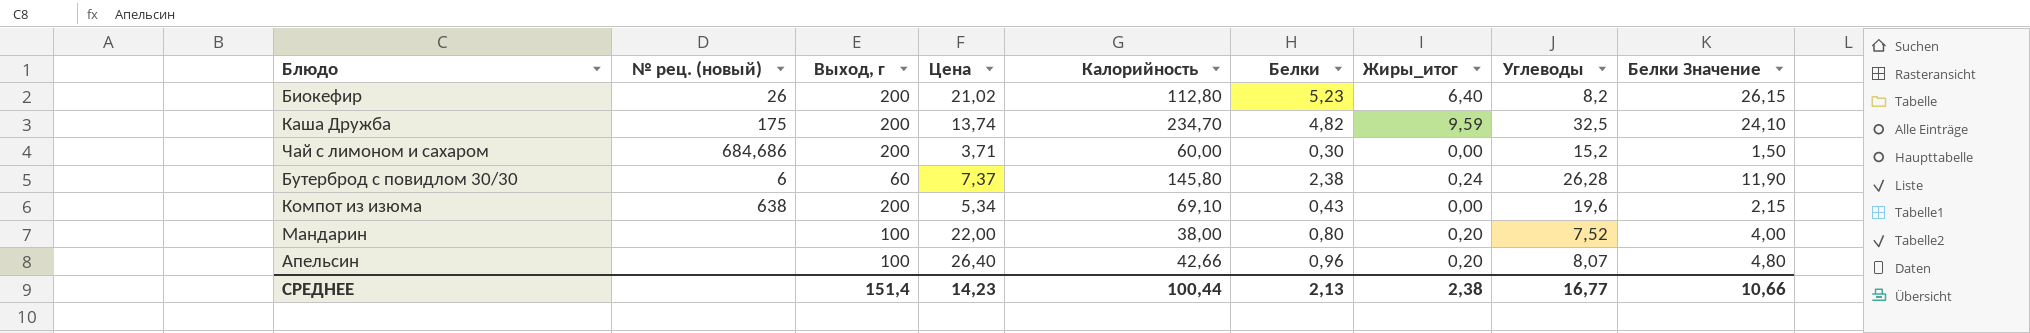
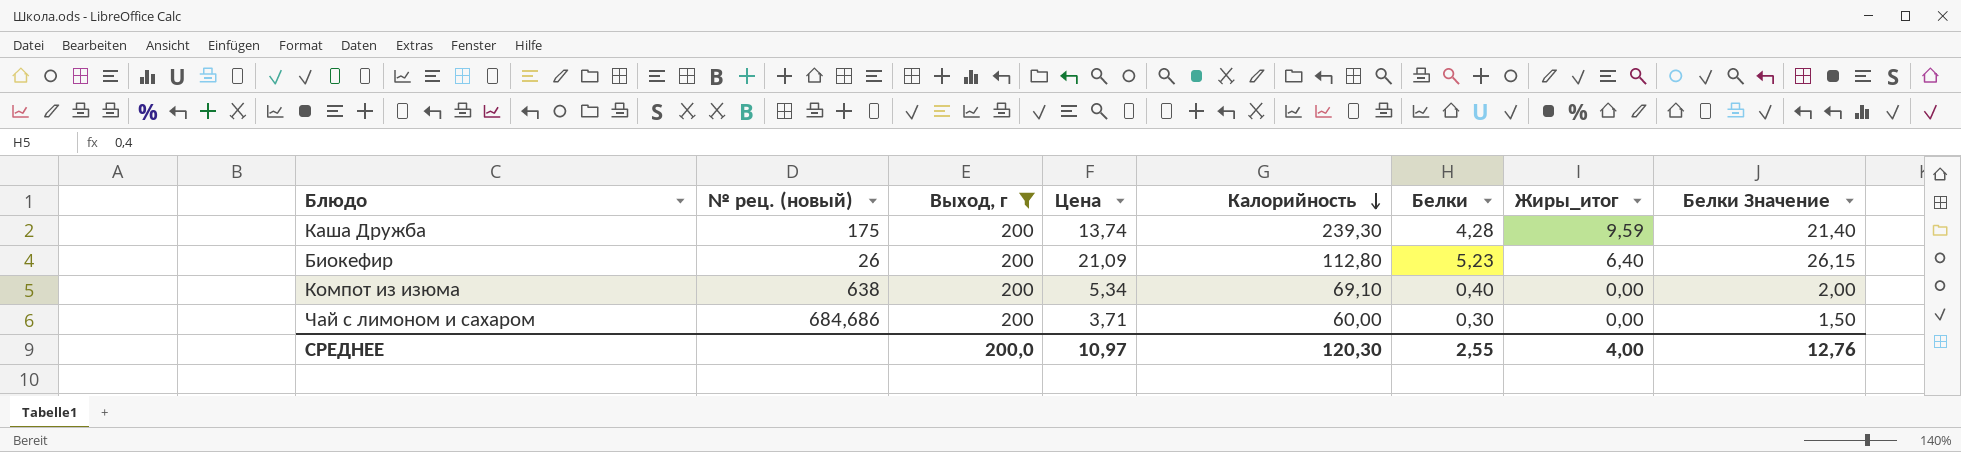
filter: none -> Выход, г = 200
row order: none -> Калорийность descending
column Углеводы | position: 8 -> none
Каша Дружба | Калорийность: 234,70 -> 239,30
Каша Дружба | Белки: 4,82 -> 4,28
Каша Дружба | Белки Значение: 24,10 -> 21,40
Биокефир | Цена: 21,02 -> 21,09
Компот из изюма | Белки: 0,43 -> 0,40
Компот из изюма | Белки Значение: 2,15 -> 2,00
СРЕДНЕЕ | Выход, г: 151,4 -> 200,0
СРЕДНЕЕ | Цена: 14,23 -> 10,97
СРЕДНЕЕ | Калорийность: 100,44 -> 120,30
СРЕДНЕЕ | Белки: 2,13 -> 2,55
СРЕДНЕЕ | Жиры_итог: 2,38 -> 4,00
СРЕДНЕЕ | Белки Значение: 10,66 -> 12,76

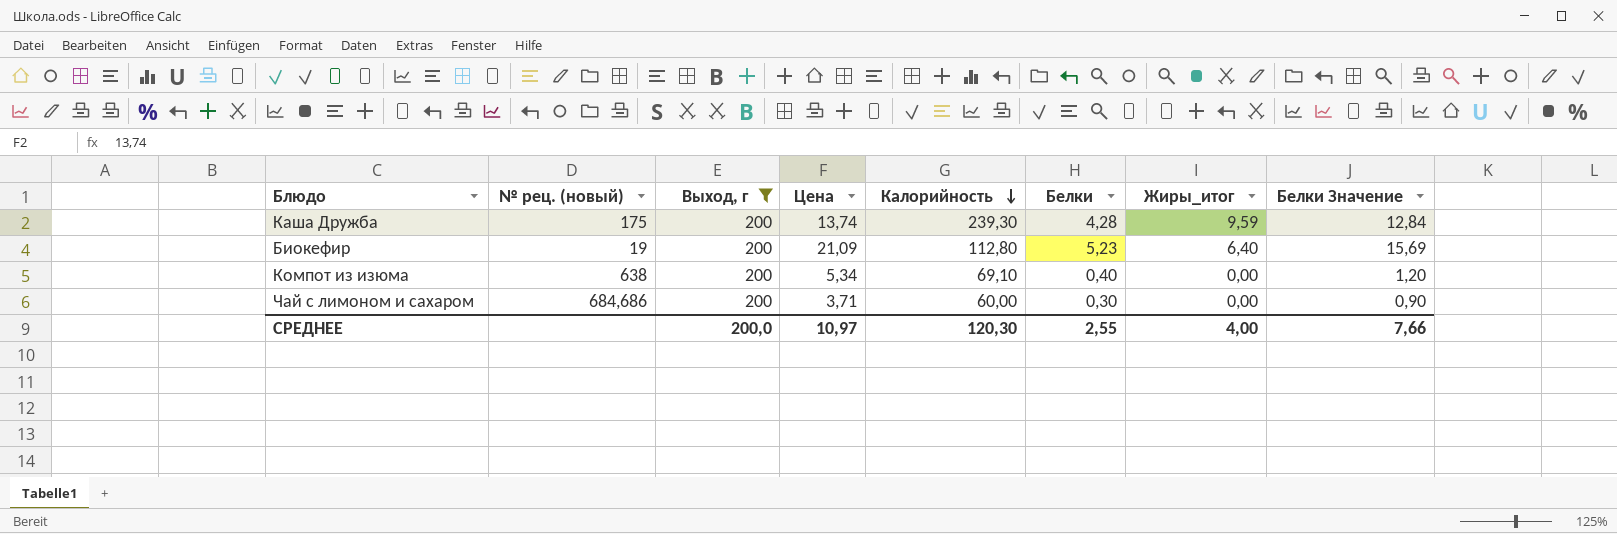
column Белки Значение | formula: [Белки] * 5 -> [Белки] * 3
Биокефир | № рец. (новый): 26 -> 19
СРЕДНЕЕ | Белки Значение: 12,76 -> 7,66

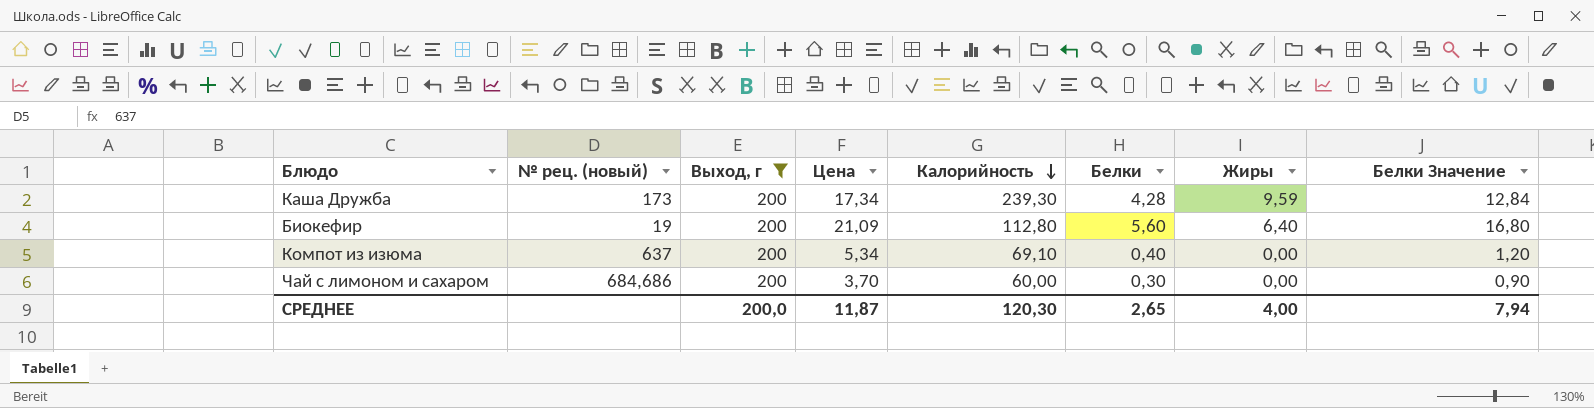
column name: Жиры_итог -> Жиры
Каша Дружба | № рец. (новый): 175 -> 173
Каша Дружба | Цена: 13,74 -> 17,34
Биокефир | Белки: 5,23 -> 5,60
Биокефир | Белки Значение: 15,69 -> 16,80
Компот из изюма | № рец. (новый): 638 -> 637
Чай с лимоном и сахаром | Цена: 3,71 -> 3,70
СРЕДНЕЕ | Цена: 10,97 -> 11,87
СРЕДНЕЕ | Белки: 2,55 -> 2,65
СРЕДНЕЕ | Белки Значение: 7,66 -> 7,94

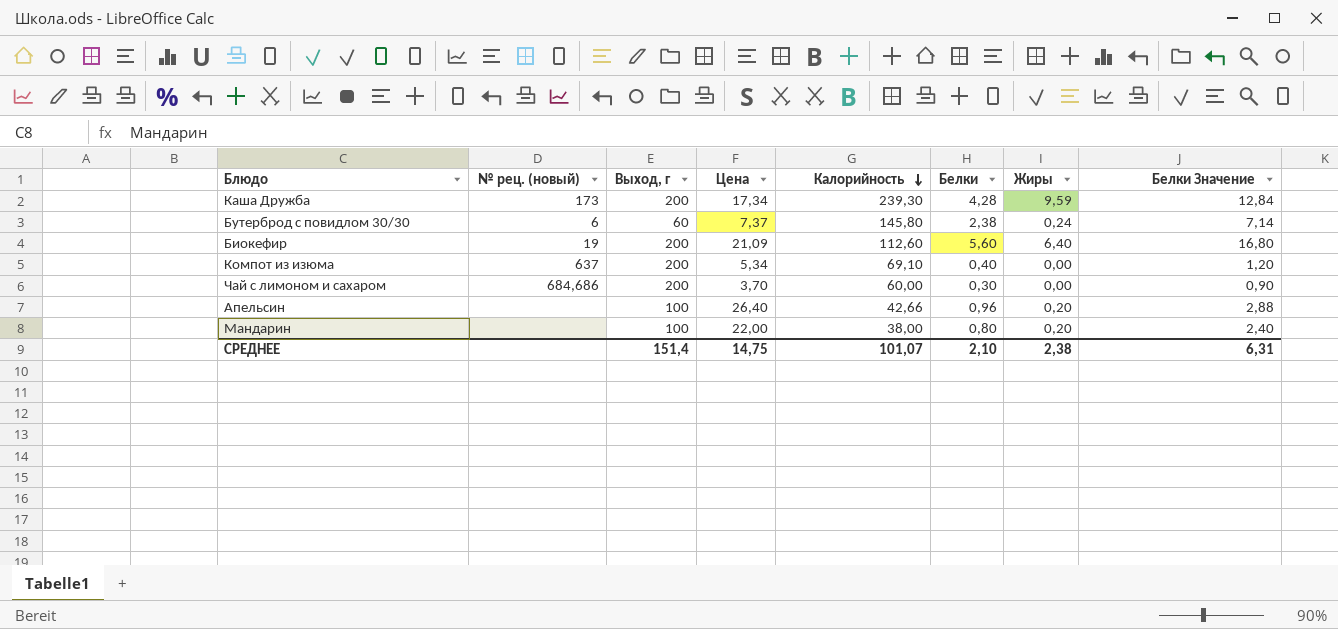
filter: Выход, г = 200 -> none
Биокефир | Калорийность: 112,80 -> 112,60
СРЕДНЕЕ | Выход, г: 200,0 -> 151,4
СРЕДНЕЕ | Цена: 11,87 -> 14,75
СРЕДНЕЕ | Калорийность: 120,30 -> 101,07
СРЕДНЕЕ | Белки: 2,65 -> 2,10
СРЕДНЕЕ | Жиры: 4,00 -> 2,38
СРЕДНЕЕ | Белки Значение: 7,94 -> 6,31

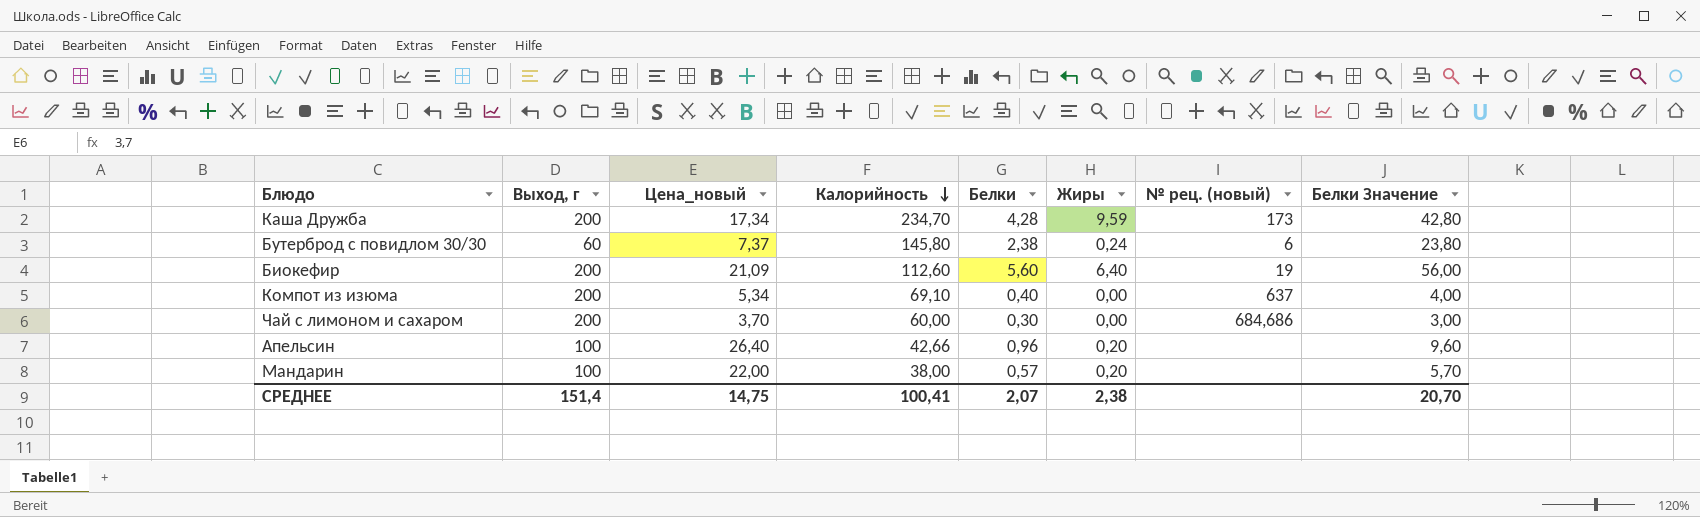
column name: Цена -> Цена_новый
column № рец. (новый) | position: 2 -> 7
column Белки Значение | formula: [Белки] * 3 -> [Белки] * 10
Каша Дружба | Калорийность: 239,30 -> 234,70
Мандарин | Белки: 0,80 -> 0,57
СРЕДНЕЕ | Калорийность: 101,07 -> 100,41
СРЕДНЕЕ | Белки: 2,10 -> 2,07
СРЕДНЕЕ | Белки Значение: 6,31 -> 20,70

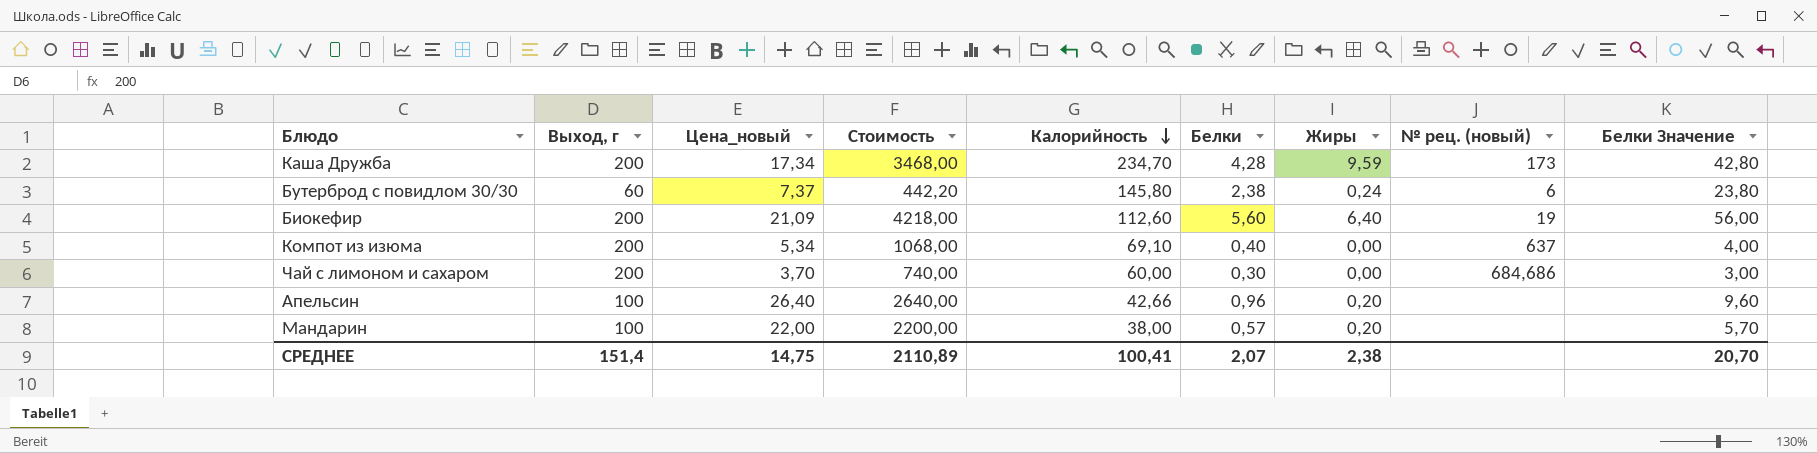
column Стоимость | formula: none -> [Выход, г] * [Цена_новый]

